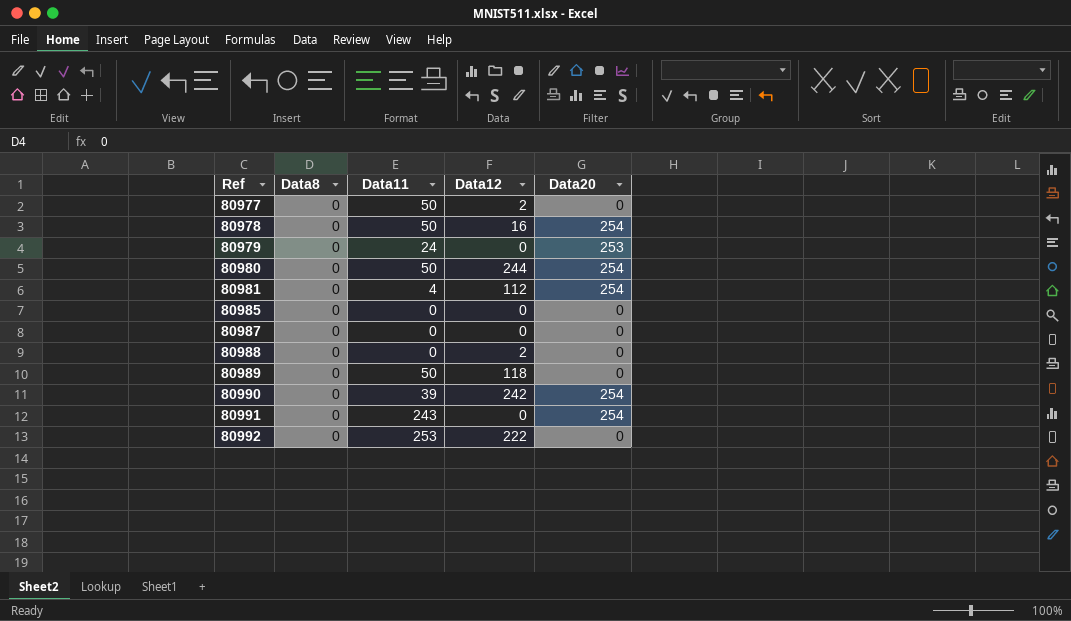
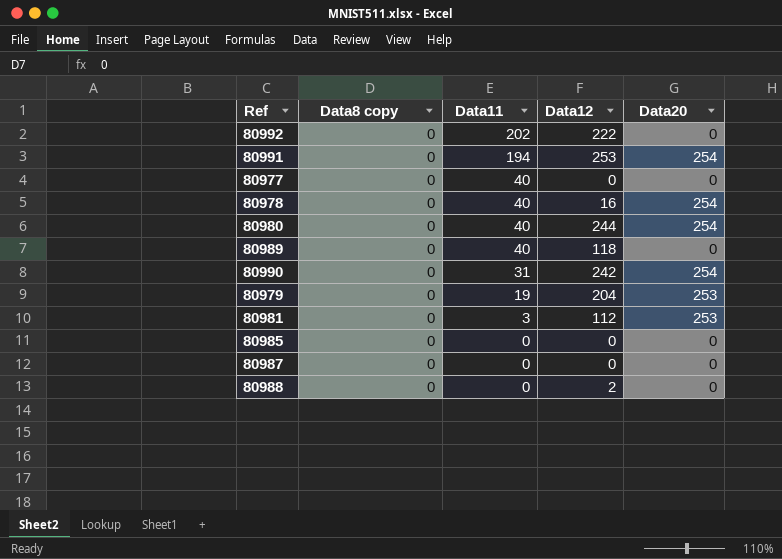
row order: Ref ascending -> Data11 descending
column name: Data8 -> Data8 copy
80992 | Data11: 253 -> 202
80991 | Data11: 243 -> 194
80991 | Data12: 0 -> 253
80977 | Data11: 50 -> 40
80977 | Data12: 2 -> 0
80978 | Data11: 50 -> 40
80980 | Data11: 50 -> 40
80989 | Data11: 50 -> 40
80990 | Data11: 39 -> 31
80979 | Data11: 24 -> 19
80979 | Data12: 0 -> 204
80981 | Data11: 4 -> 3
80981 | Data20: 254 -> 253

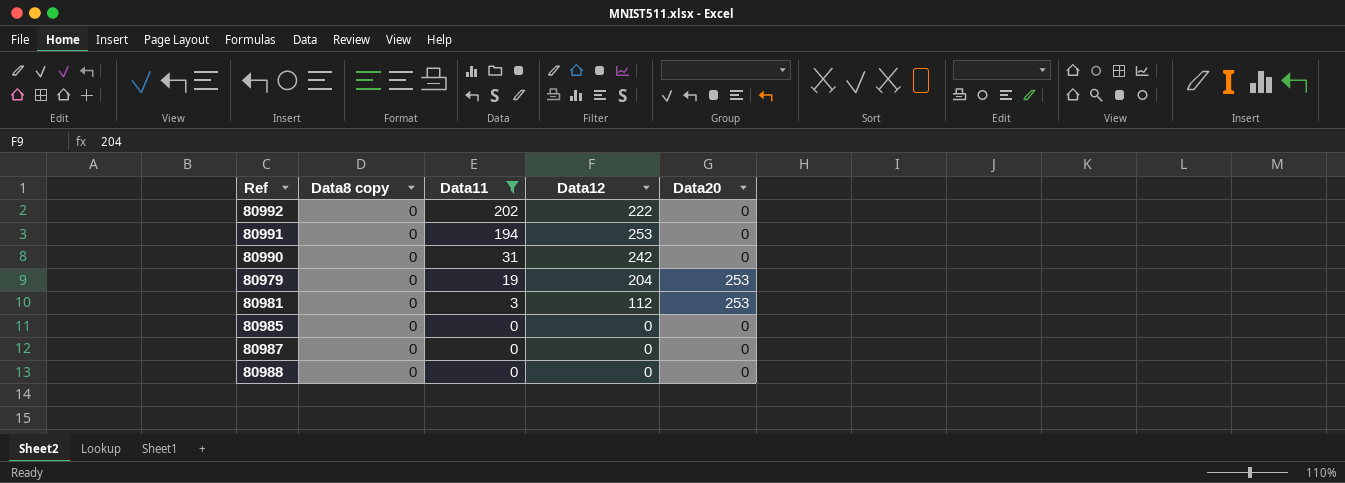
filter: none -> Data11 != 40
80991 | Data20: 254 -> 0
80990 | Data20: 254 -> 0
80988 | Data12: 2 -> 0

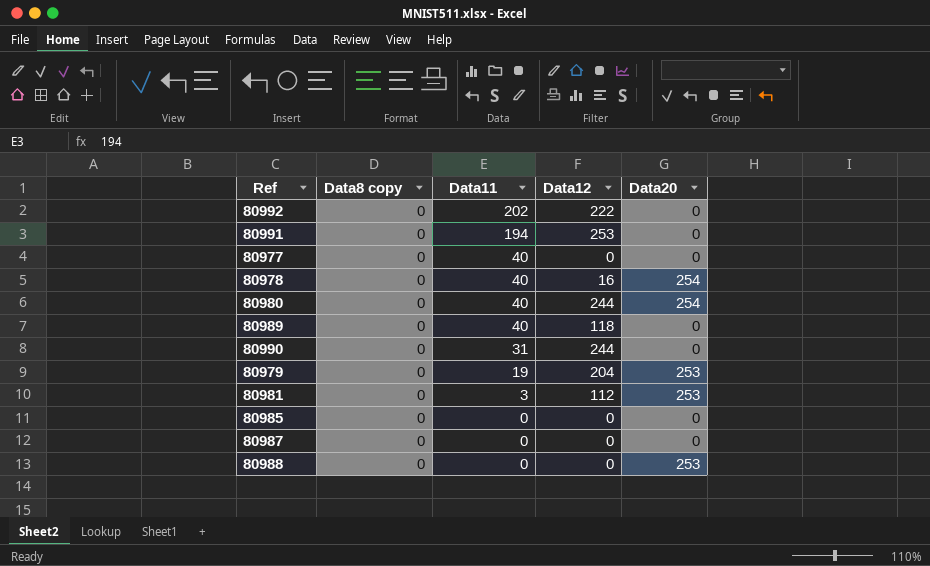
filter: Data11 != 40 -> none
80990 | Data12: 242 -> 244
80988 | Data20: 0 -> 253

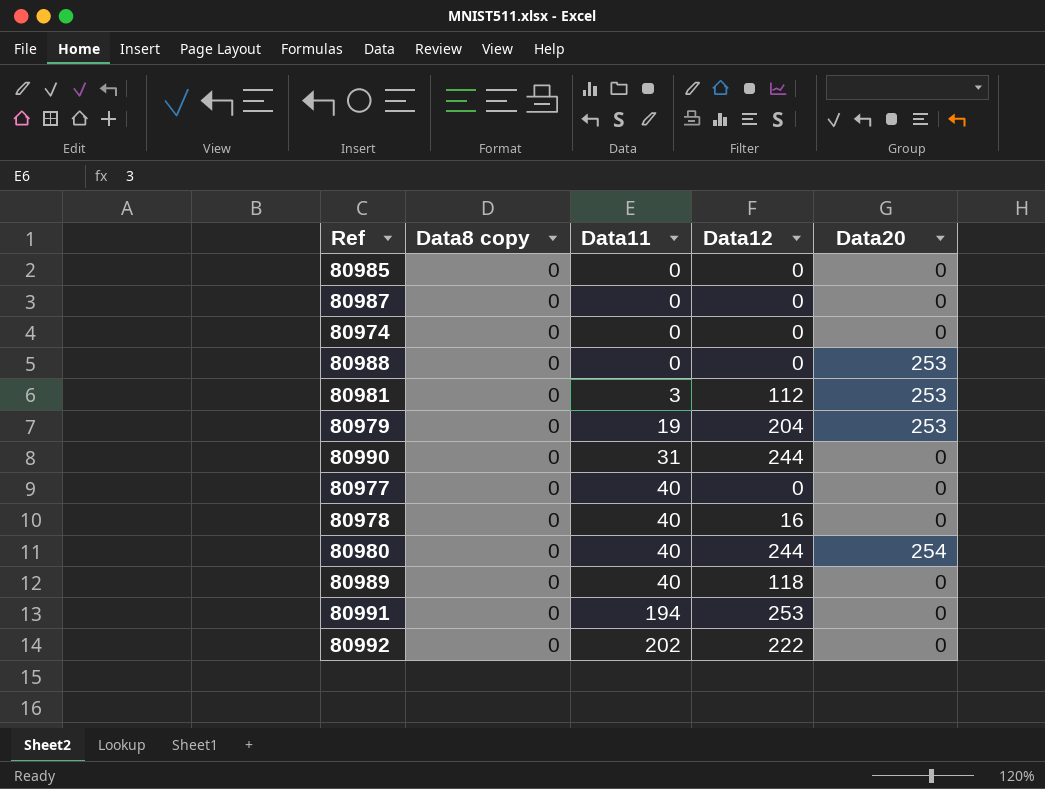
row order: Data11 descending -> Data11 ascending
row 80974: none -> 0 | 0 | 0 | 0
80978 | Data20: 254 -> 0

